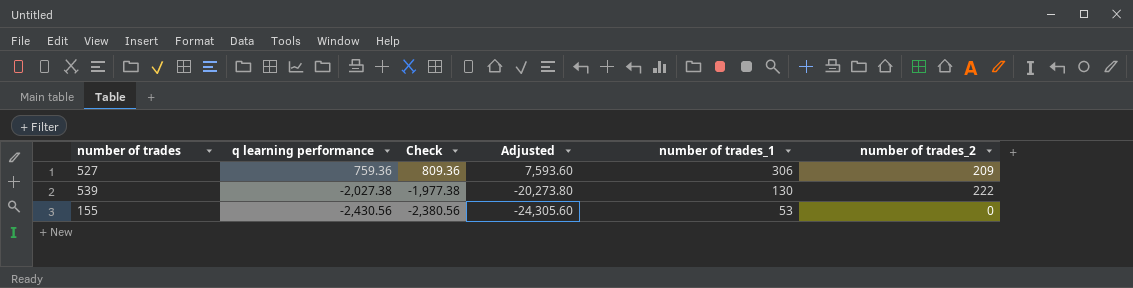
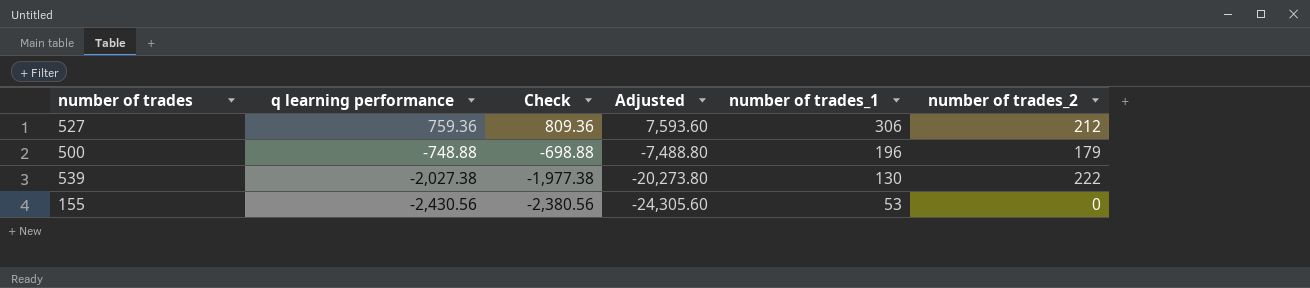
527 | number of trades_2: 209 -> 212
row 500: none -> -748.88 | -698.88 | -7,488.80 | 196 | 179

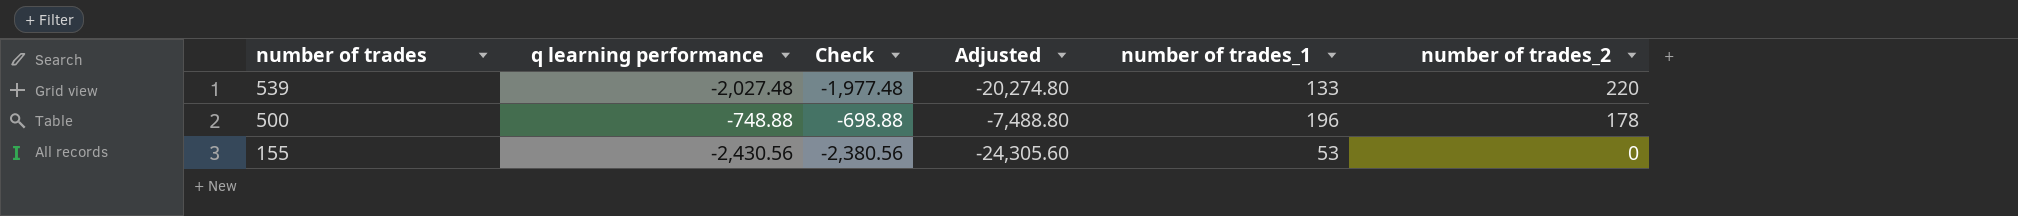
row order: q learning performance descending -> number of trades descending
row 527: 759.36 | 809.36 | 7,593.60 | 306 | 212 -> none
539 | q learning performance: -2,027.38 -> -2,027.48
539 | Check: -1,977.38 -> -1,977.48
539 | Adjusted: -20,273.80 -> -20,274.80
539 | number of trades_1: 130 -> 133
539 | number of trades_2: 222 -> 220
500 | number of trades_2: 179 -> 178

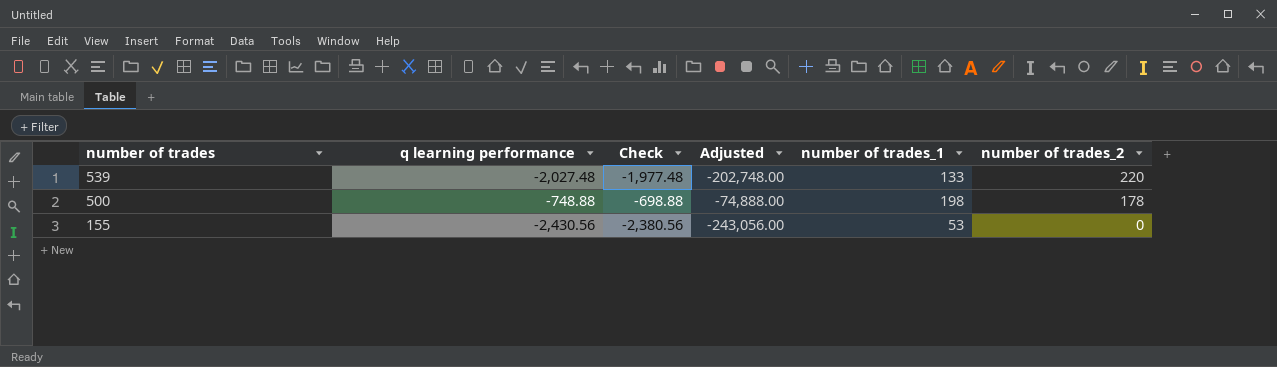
column Adjusted | formula: [q learning performance] * 10 -> [q learning performance] * 100
500 | number of trades_1: 196 -> 198

